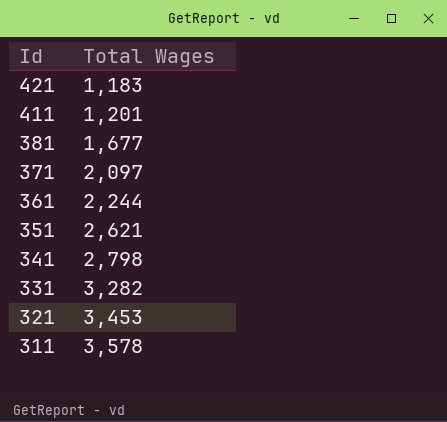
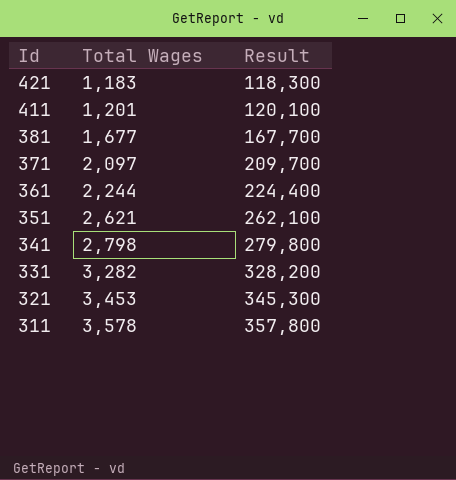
column Result | formula: none -> [Total Wages] * 100

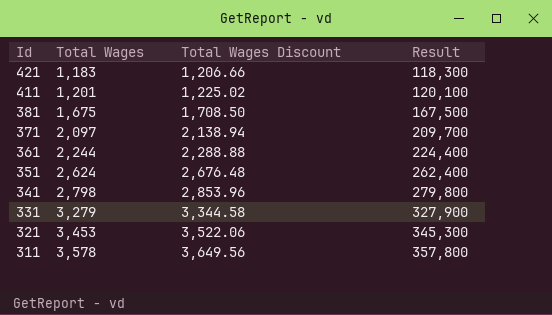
column Total Wages Discount | formula: none -> [Total Wages] * 1.02
381 | Total Wages: 1,677 -> 1,675
381 | Result: 167,700 -> 167,500
351 | Total Wages: 2,621 -> 2,624
351 | Result: 262,100 -> 262,400
331 | Total Wages: 3,282 -> 3,279
331 | Result: 328,200 -> 327,900

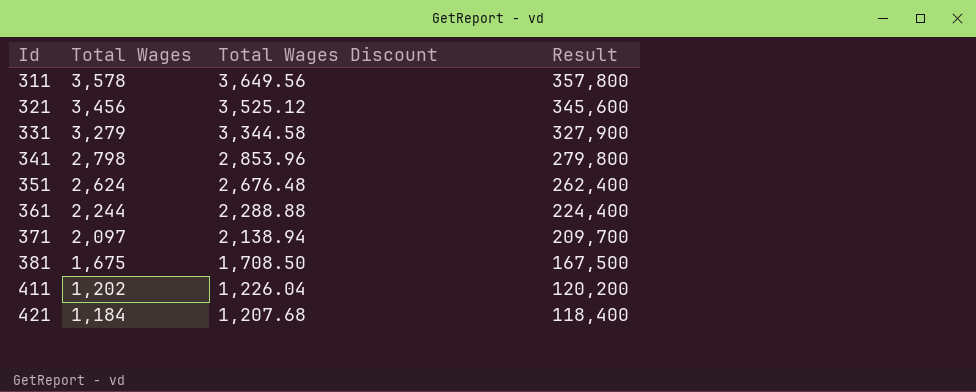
row order: Id descending -> Id ascending
321 | Total Wages: 3,453 -> 3,456
321 | Total Wages Discount: 3,522.06 -> 3,525.12
321 | Result: 345,300 -> 345,600
411 | Total Wages: 1,201 -> 1,202
411 | Total Wages Discount: 1,225.02 -> 1,226.04
411 | Result: 120,100 -> 120,200
421 | Total Wages: 1,183 -> 1,184
421 | Total Wages Discount: 1,206.66 -> 1,207.68
421 | Result: 118,300 -> 118,400

